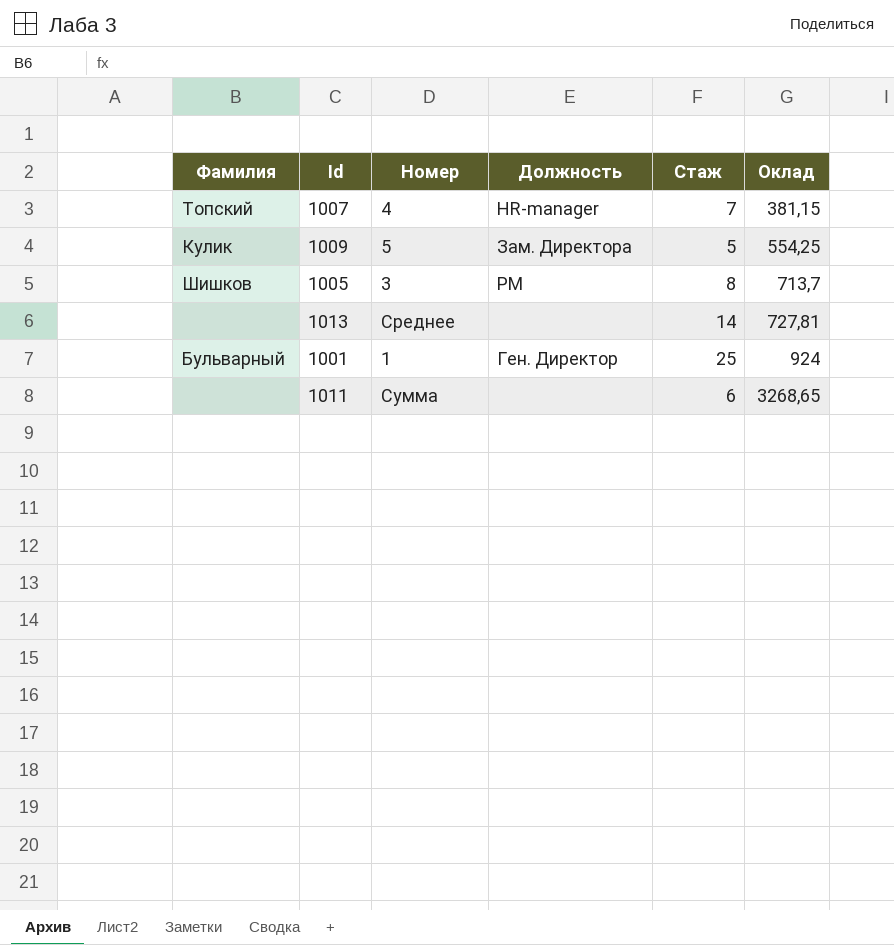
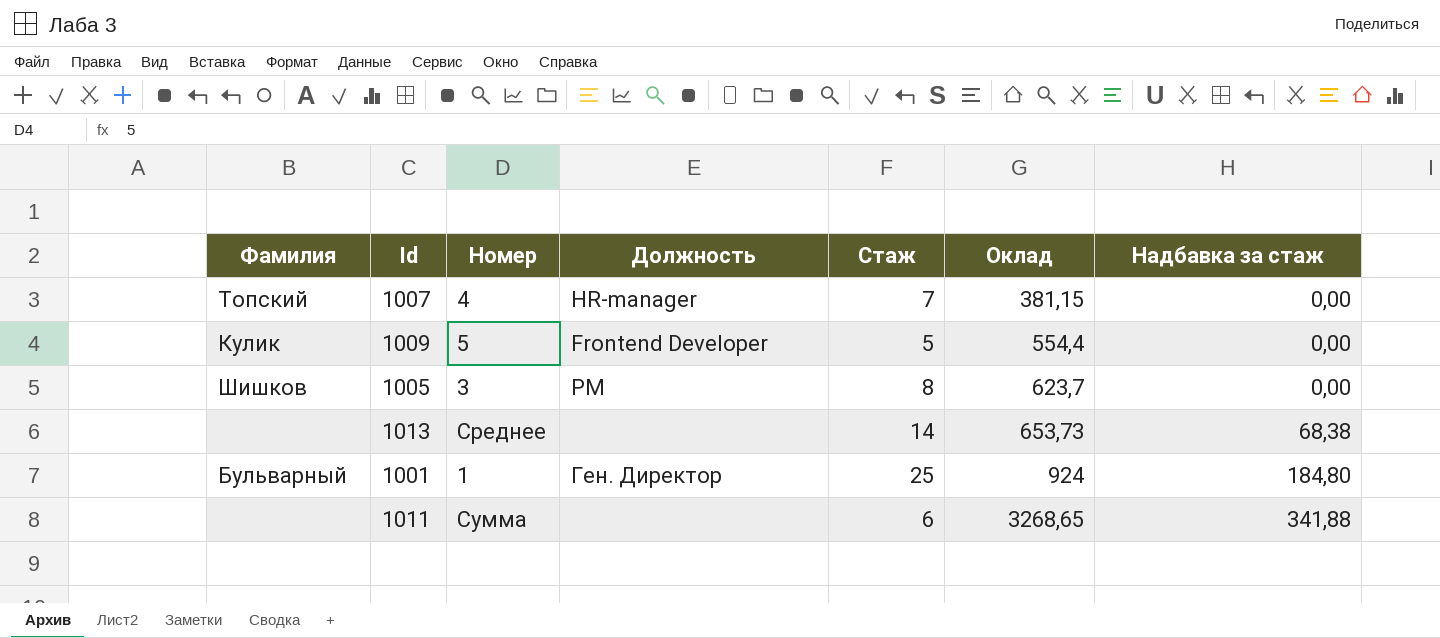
column Надбавка за стаж | position: none -> 7
1009 | Должность: Зам. Директора -> Frontend Developer
1009 | Оклад: 554,25 -> 554,4
1005 | Оклад: 713,7 -> 623,7
1013 | Оклад: 727,81 -> 653,73

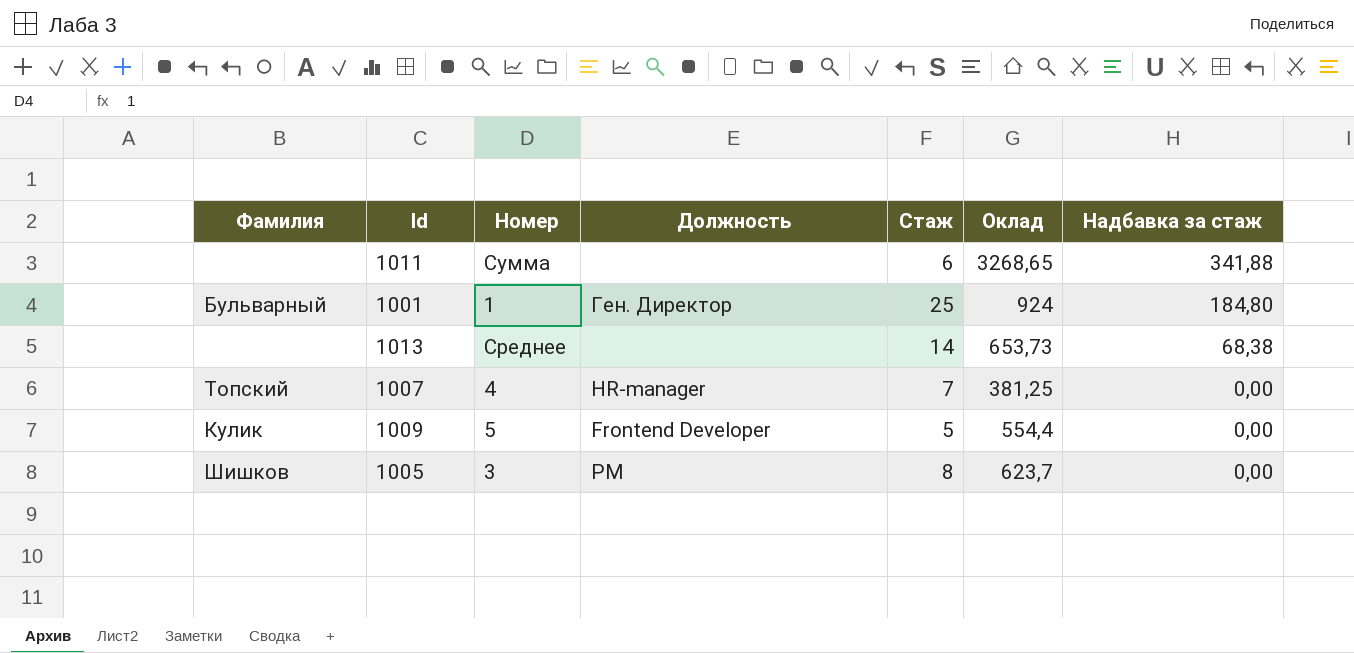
row order: Оклад ascending -> Надбавка за стаж descending
1007 | Оклад: 381,15 -> 381,25

